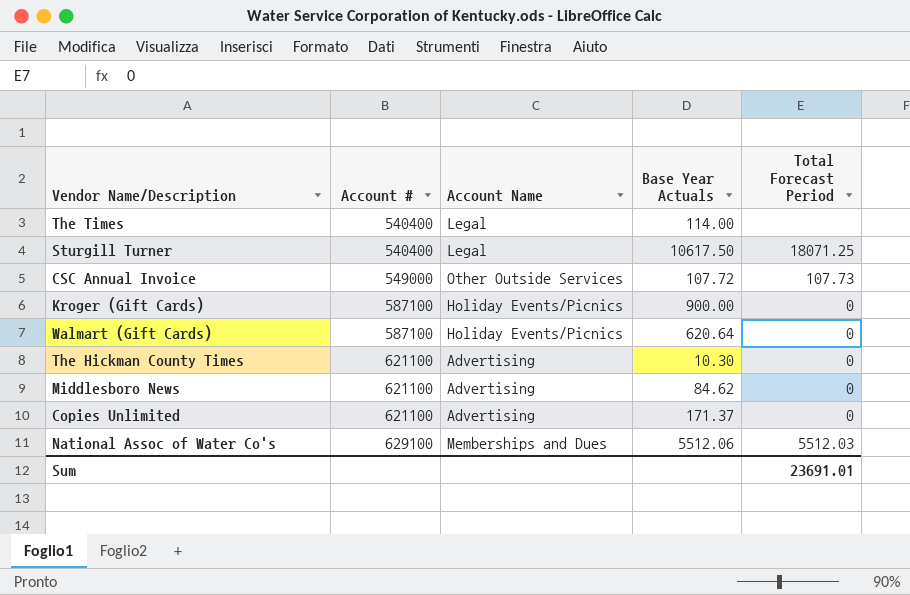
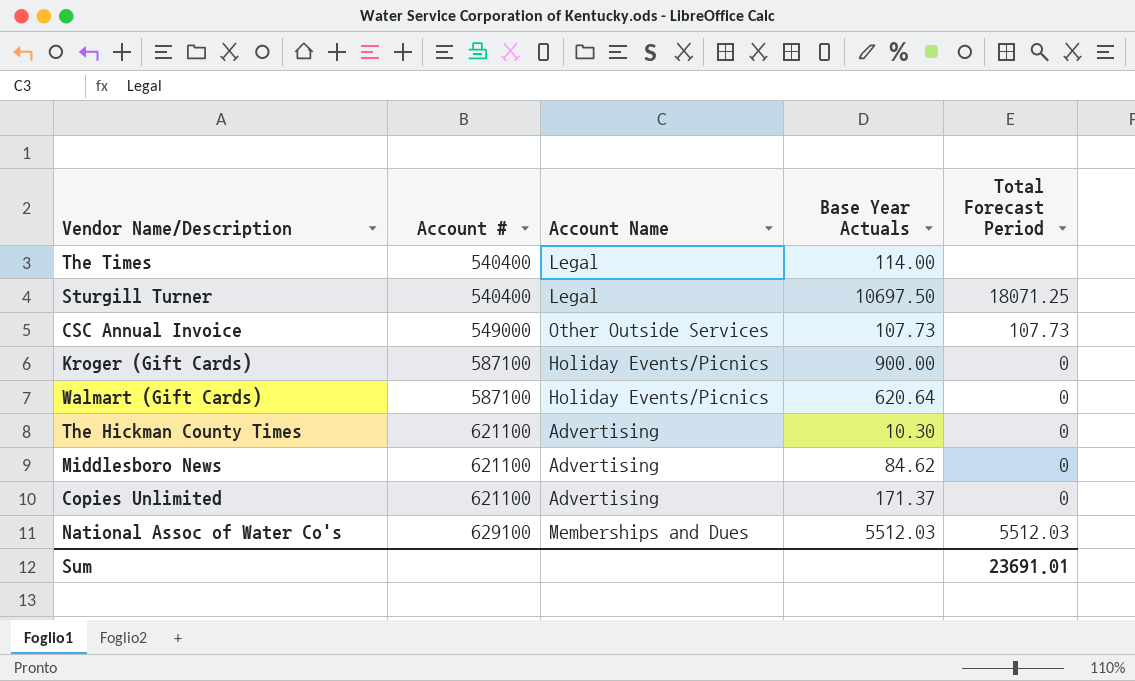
Sturgill Turner | Base Year Actuals: 10617.50 -> 10697.50
CSC Annual Invoice | Base Year Actuals: 107.72 -> 107.73
National Assoc of Water Co's | Base Year Actuals: 5512.06 -> 5512.03

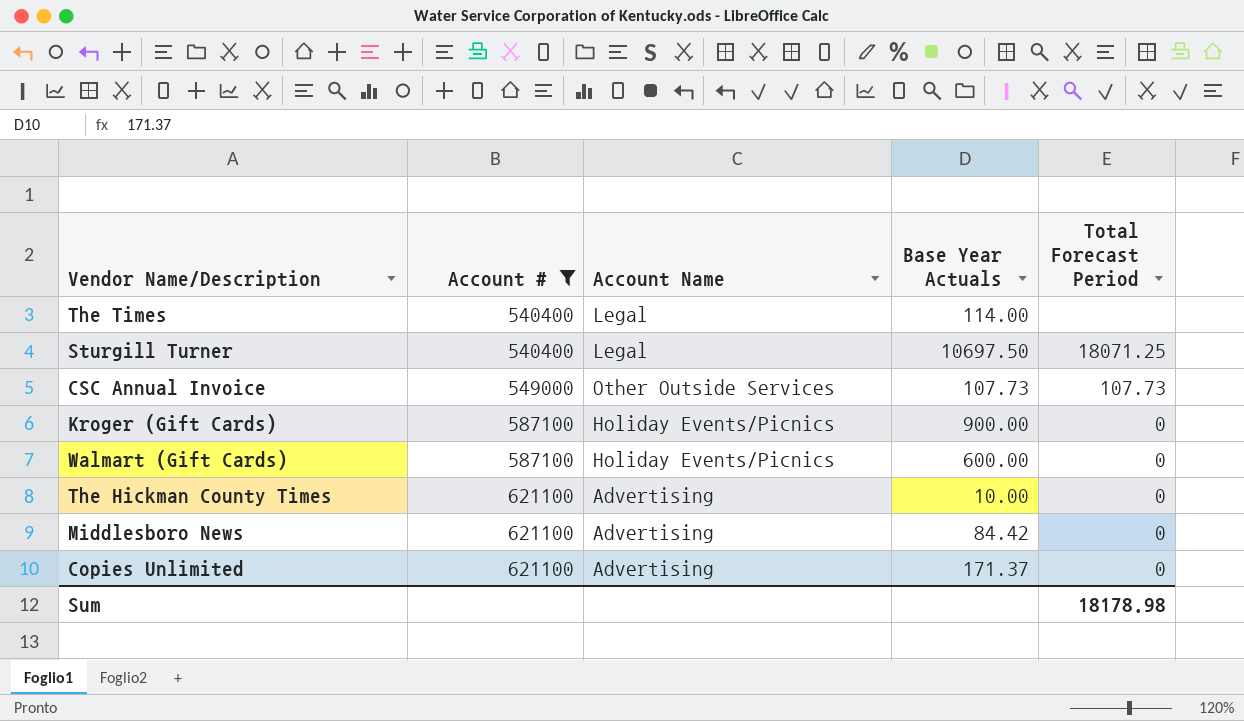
filter: none -> Account # != 629100
Walmart (Gift Cards) | Base Year Actuals: 620.64 -> 600.00
The Hickman County Times | Base Year Actuals: 10.30 -> 10.00
Middlesboro News | Base Year Actuals: 84.62 -> 84.42
Sum | Total Forecast Period: 23691.01 -> 18178.98

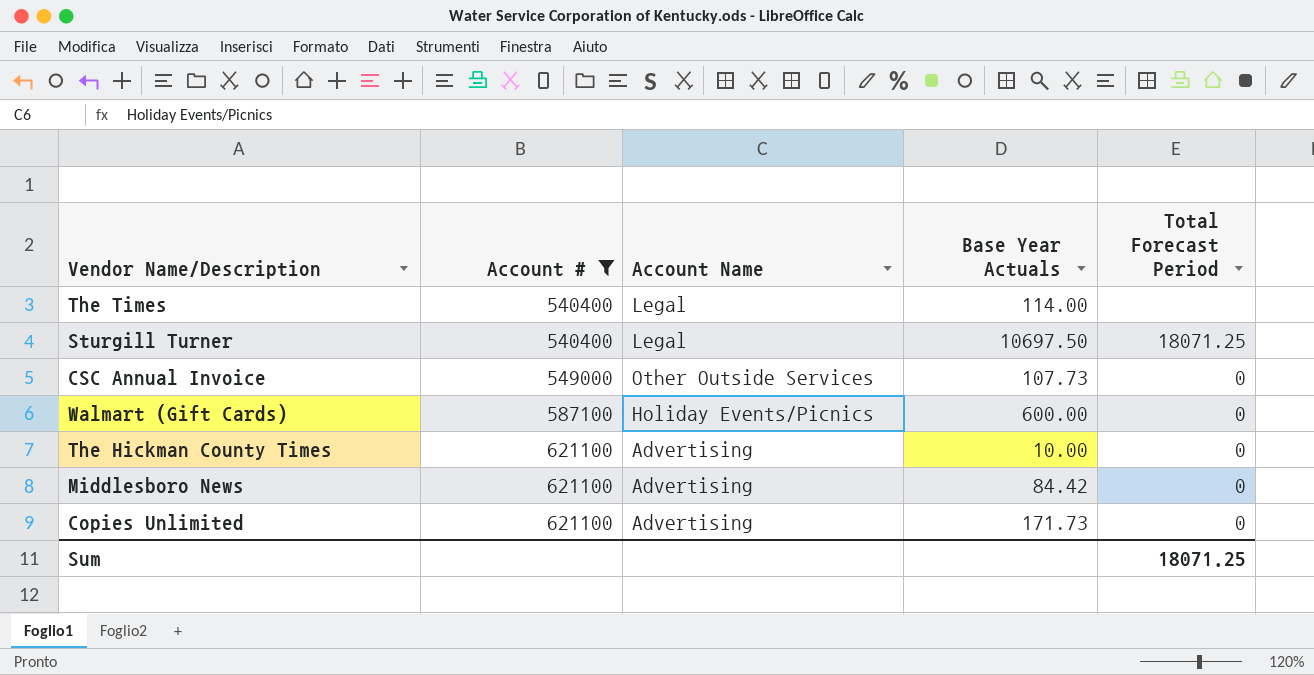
row Kroger (Gift Cards): 587100 | Holiday Events/Picnics | 900.00 | 0 -> none
CSC Annual Invoice | Total Forecast Period: 107.73 -> 0
Copies Unlimited | Base Year Actuals: 171.37 -> 171.73
Sum | Total Forecast Period: 18178.98 -> 18071.25

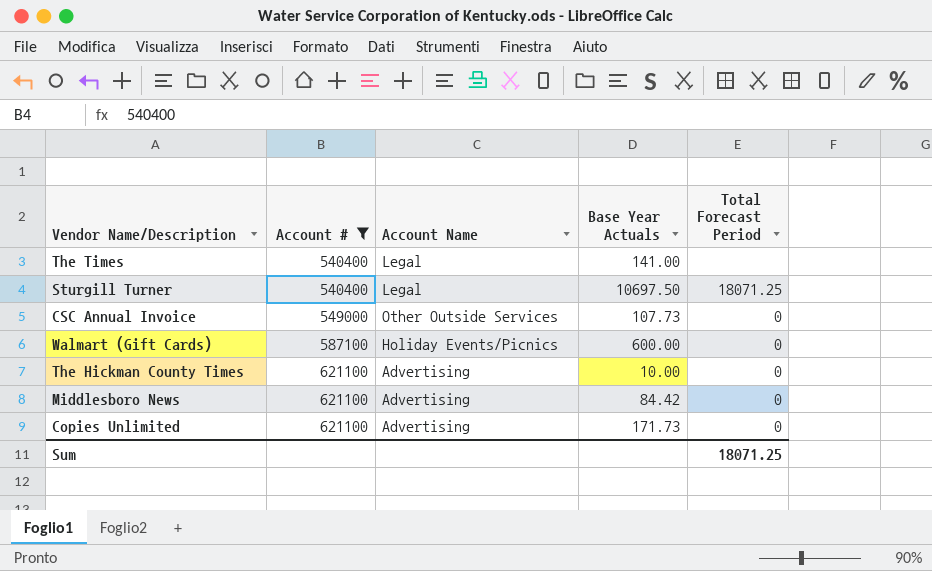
The Times | Base Year Actuals: 114.00 -> 141.00

